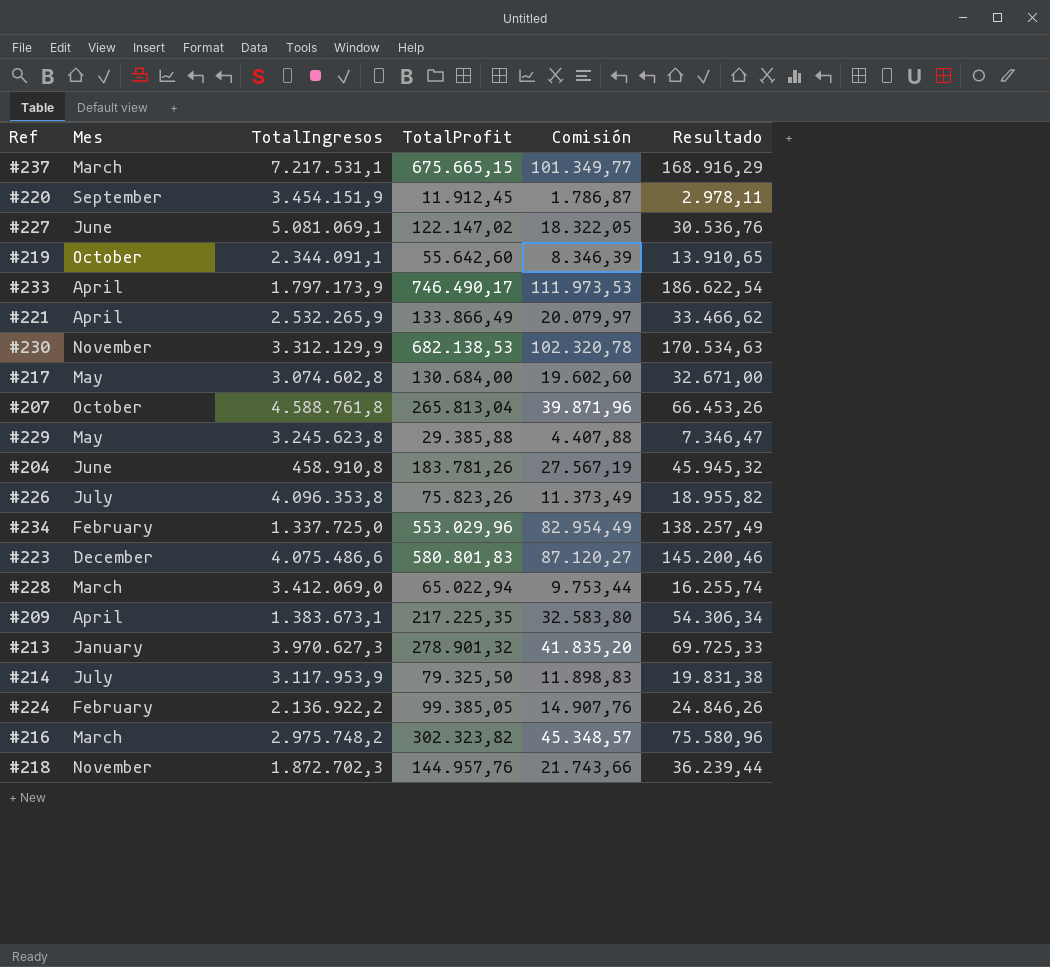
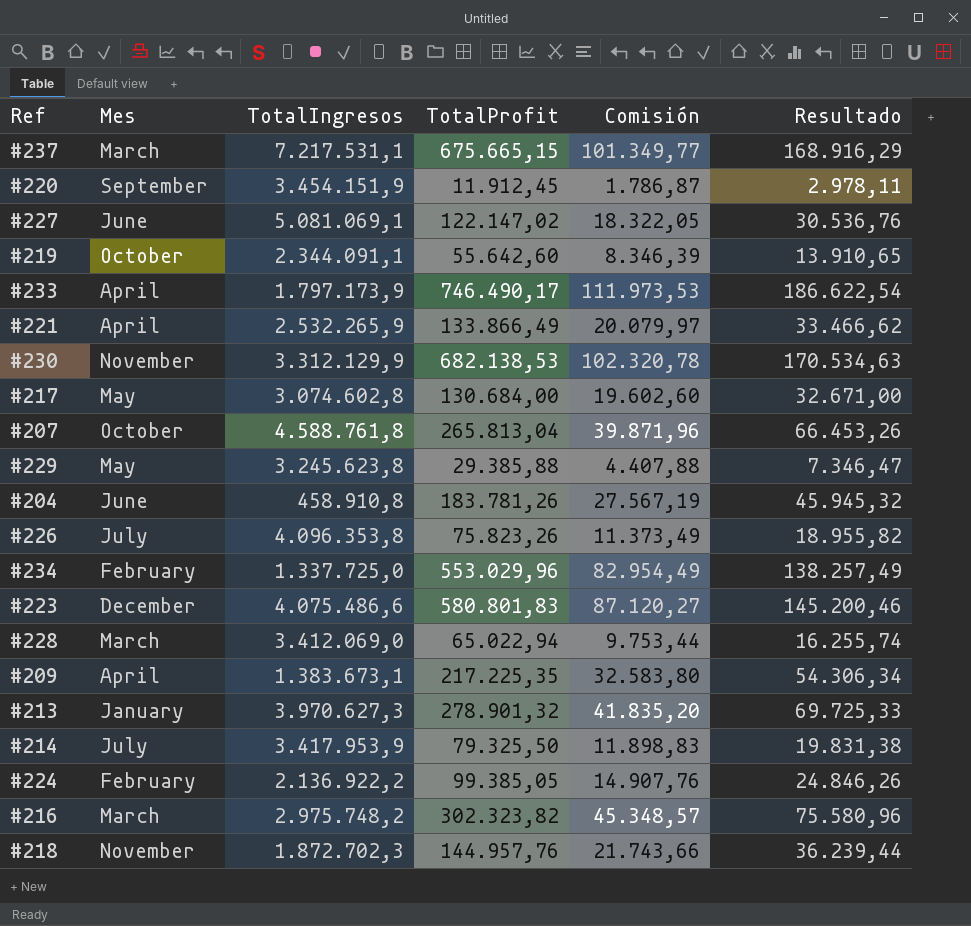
#214 | TotalIngresos: 3.117.953,9 -> 3.417.953,9

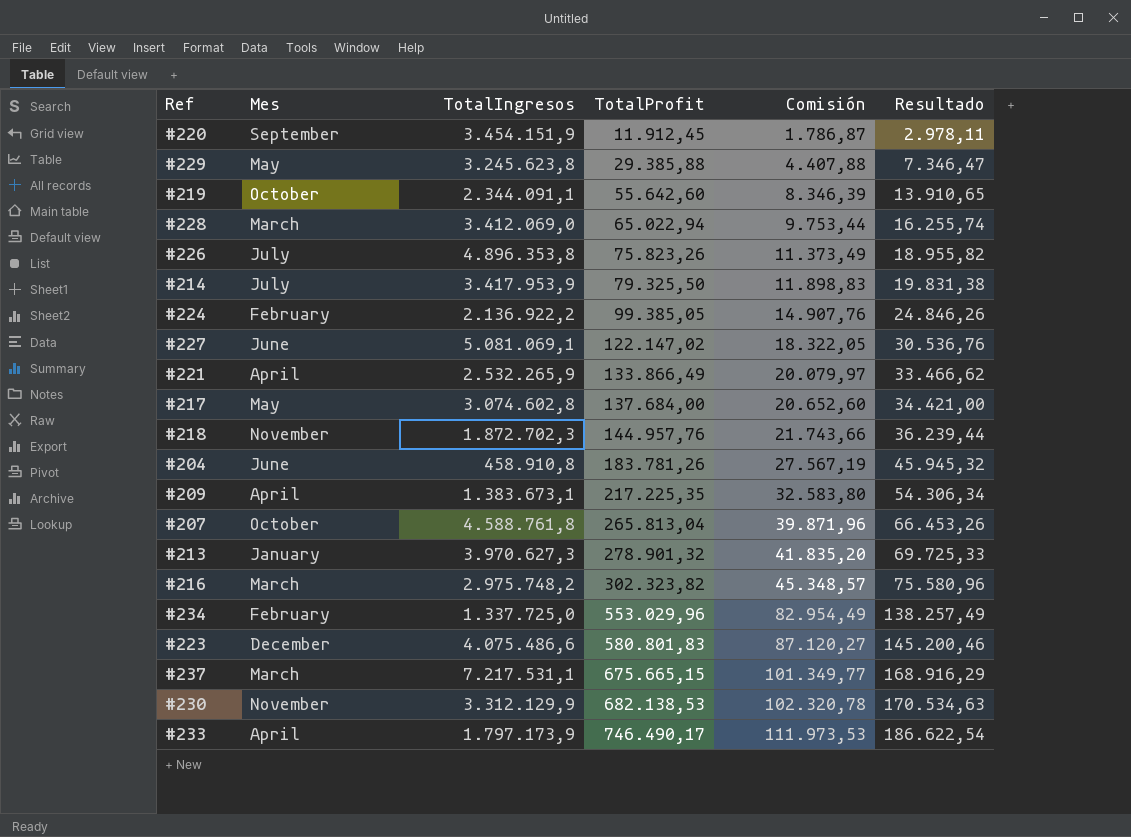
row order: none -> TotalProfit ascending
#226 | TotalIngresos: 4.096.353,8 -> 4.896.353,8
#217 | TotalProfit: 130.684,00 -> 137.684,00
#217 | Comisión: 19.602,60 -> 20.652,60
#217 | Resultado: 32.671,00 -> 34.421,00

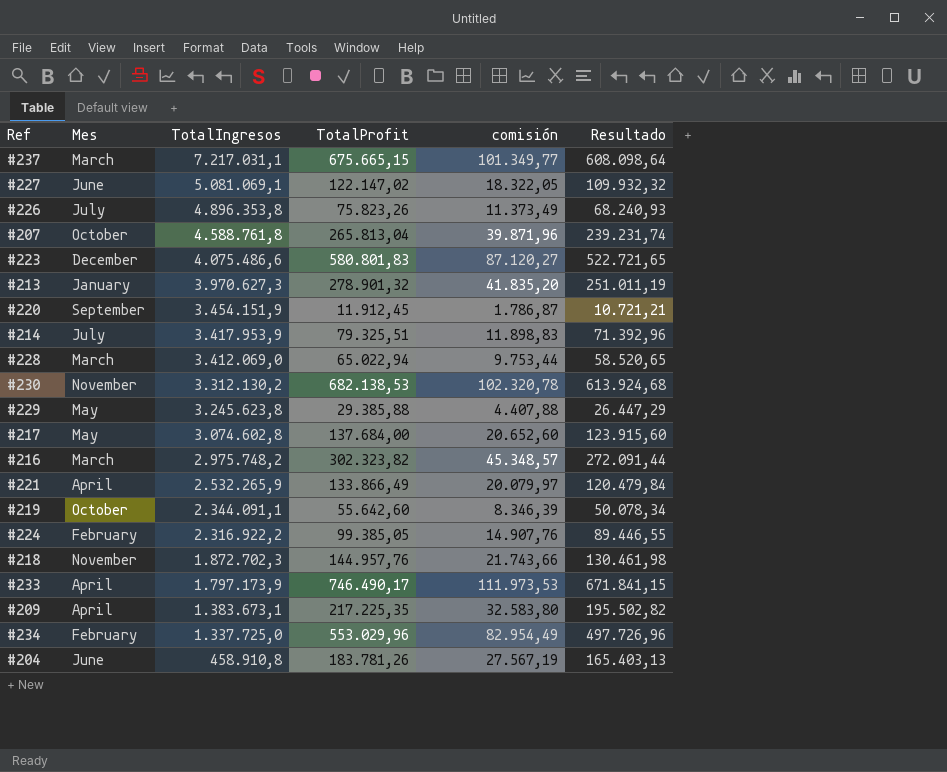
row order: TotalProfit ascending -> TotalIngresos descending
column name: Comisión -> comisión
column Resultado | formula: [TotalProfit] * 0,25 -> [TotalProfit] * 0,9
#237 | TotalIngresos: 7.217.531,1 -> 7.217.031,1
#214 | TotalProfit: 79.325,50 -> 79.325,51
#230 | TotalIngresos: 3.312.129,9 -> 3.312.130,2
#224 | TotalIngresos: 2.136.922,2 -> 2.316.922,2

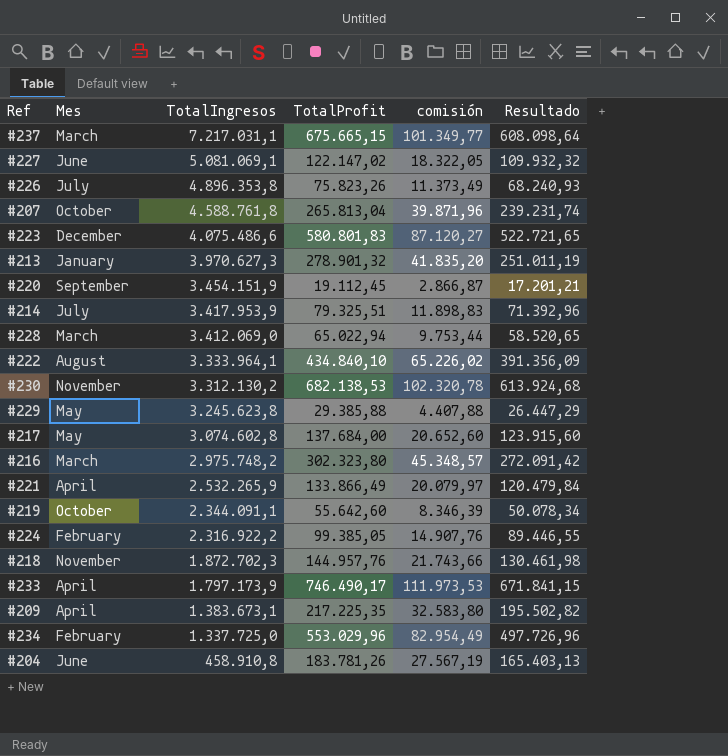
#220 | TotalProfit: 11.912,45 -> 19.112,45
#220 | comisión: 1.786,87 -> 2.866,87
#220 | Resultado: 10.721,21 -> 17.201,21
row #222: none -> August | 3.333.964,1 | 434.840,10 | 65.226,02 | 391.356,09
#216 | TotalProfit: 302.323,82 -> 302.323,80
#216 | Resultado: 272.091,44 -> 272.091,42

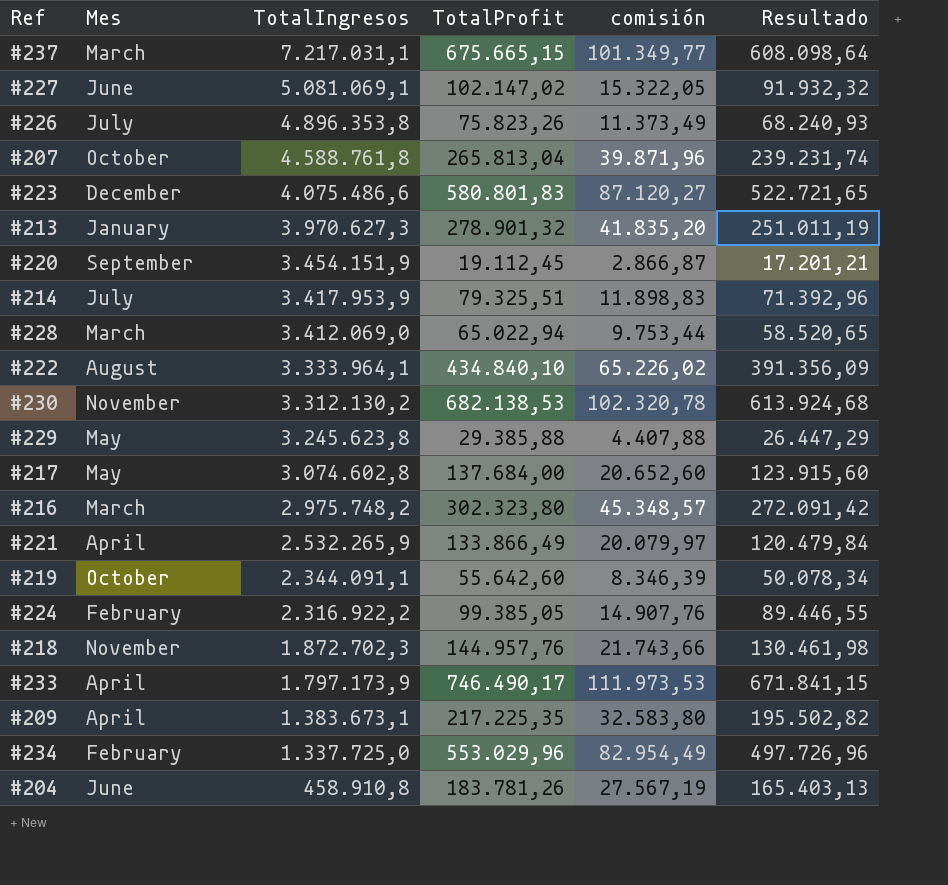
#227 | TotalProfit: 122.147,02 -> 102.147,02
#227 | comisión: 18.322,05 -> 15.322,05
#227 | Resultado: 109.932,32 -> 91.932,32

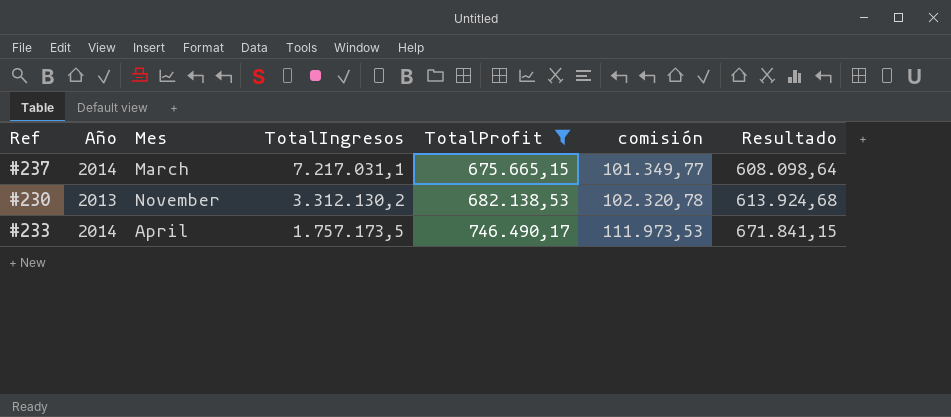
filter: none -> TotalProfit >= 675.665,15
column Año | position: none -> 2
#233 | TotalIngresos: 1.797.173,9 -> 1.757.173,5

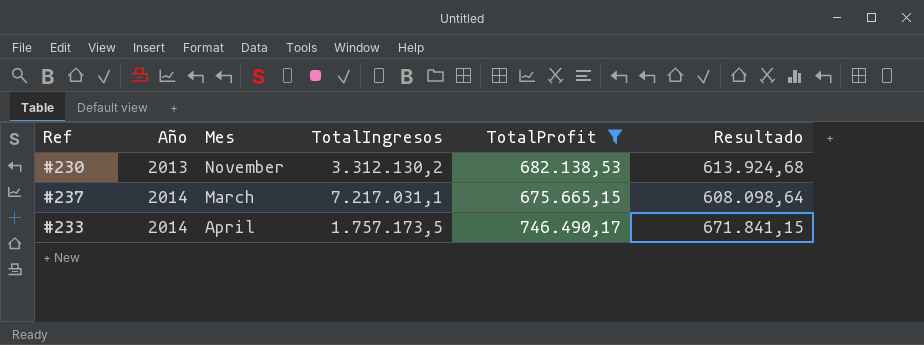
row order: TotalIngresos descending -> Año ascending
column comisión | formula: [TotalProfit] * 0,15 -> none

